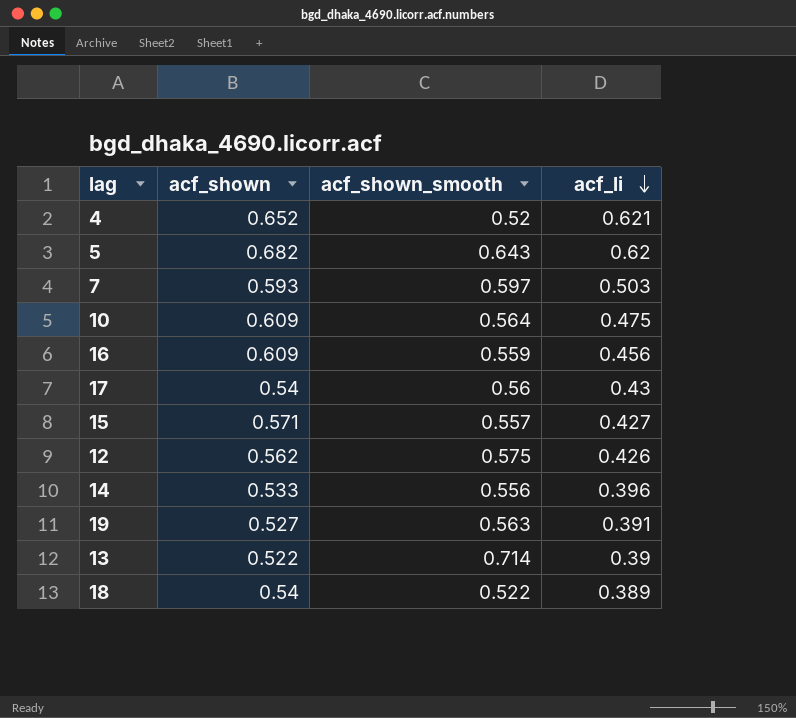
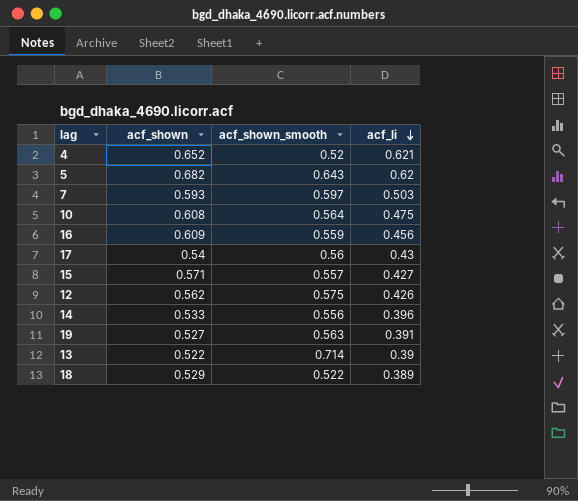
10 | acf_shown: 0.609 -> 0.608
18 | acf_shown: 0.54 -> 0.529

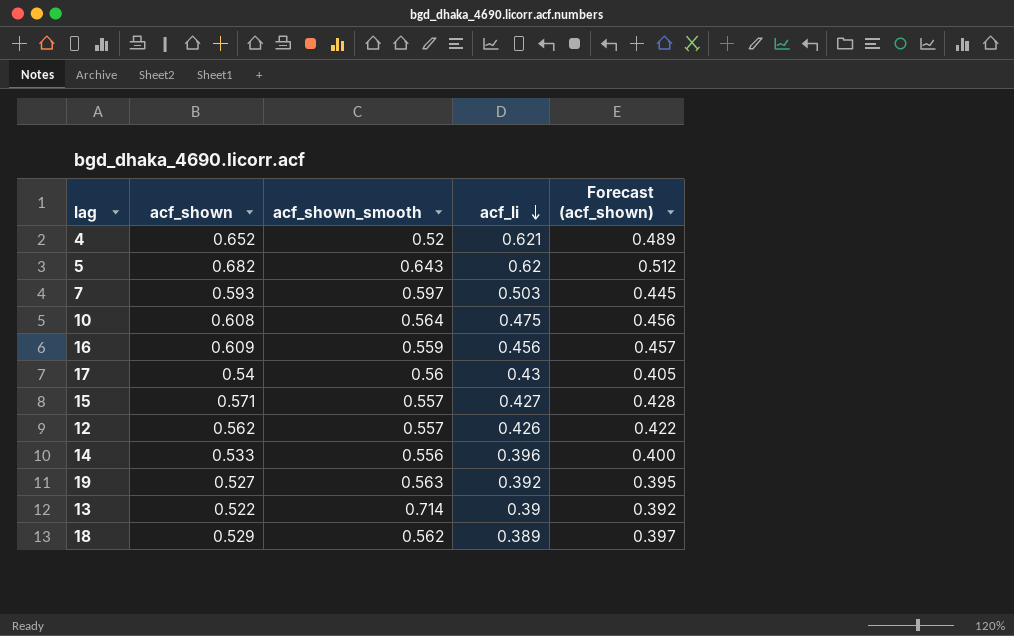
column Forecast (acf_shown) | formula: none -> [acf_shown] * 0.75
12 | acf_shown_smooth: 0.575 -> 0.557
19 | acf_li: 0.391 -> 0.392
18 | acf_shown_smooth: 0.522 -> 0.562

